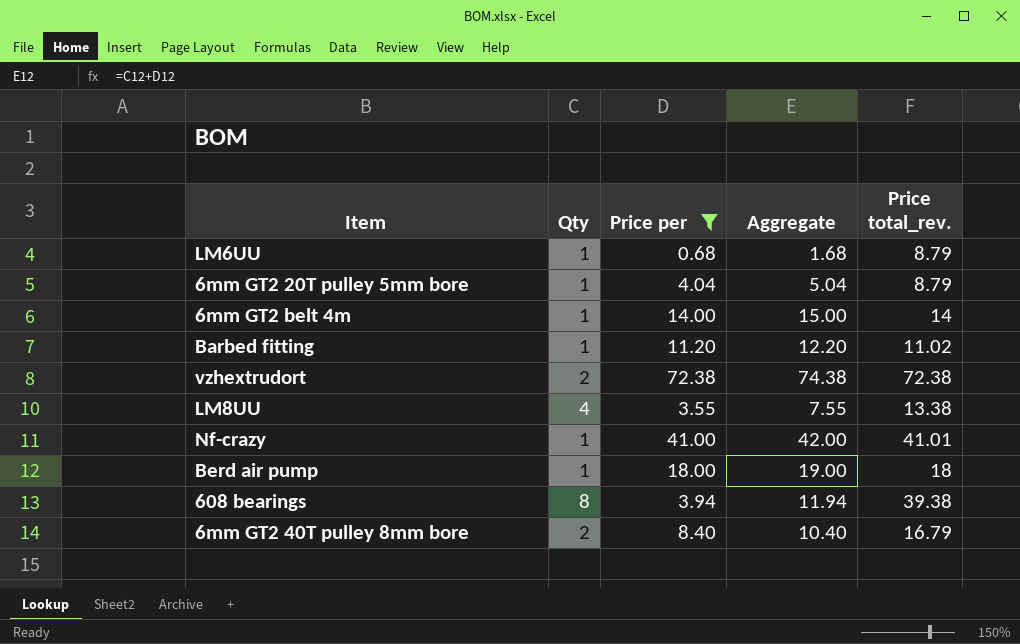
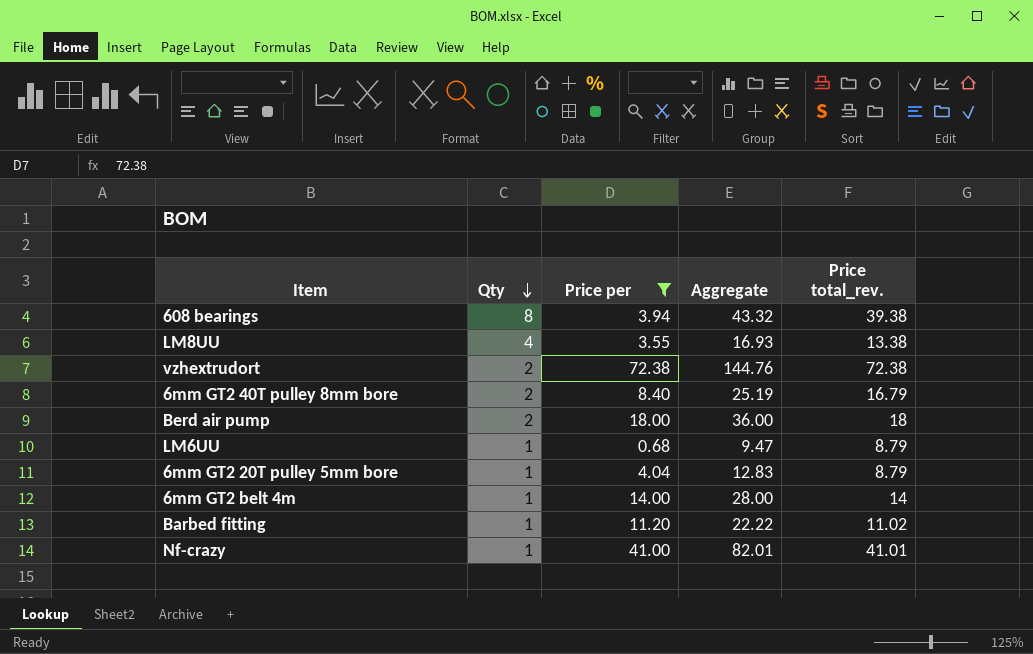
row order: none -> Qty descending
column Aggregate | formula: [Qty] + [Price per] -> [Price per] + [Price total_rev.]
Berd air pump | Qty: 1 -> 2

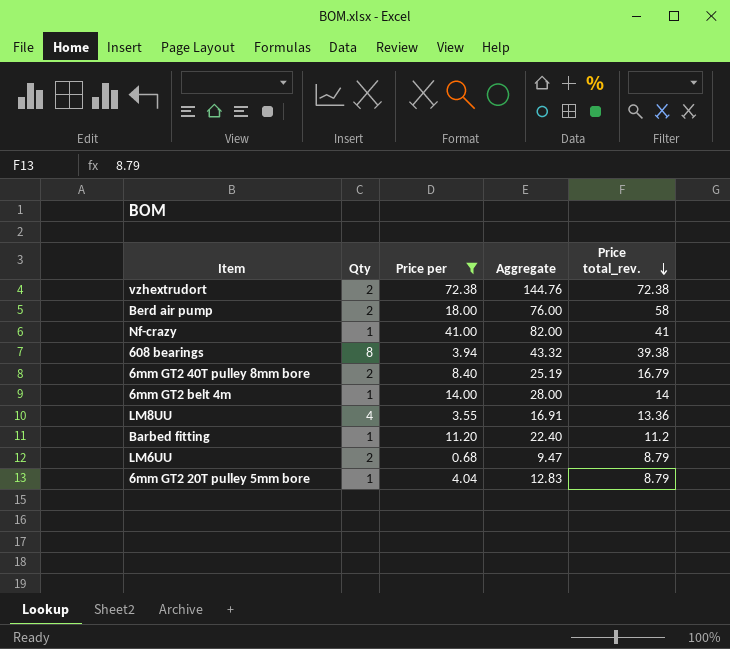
row order: Qty descending -> Price total_rev. descending
Berd air pump | Aggregate: 36.00 -> 76.00
Berd air pump | Price total_rev.: 18 -> 58
Nf-crazy | Aggregate: 82.01 -> 82.00
Nf-crazy | Price total_rev.: 41.01 -> 41
LM8UU | Aggregate: 16.93 -> 16.91
LM8UU | Price total_rev.: 13.38 -> 13.36
Barbed fitting | Aggregate: 22.22 -> 22.40
Barbed fitting | Price total_rev.: 11.02 -> 11.2
LM6UU | Qty: 1 -> 2

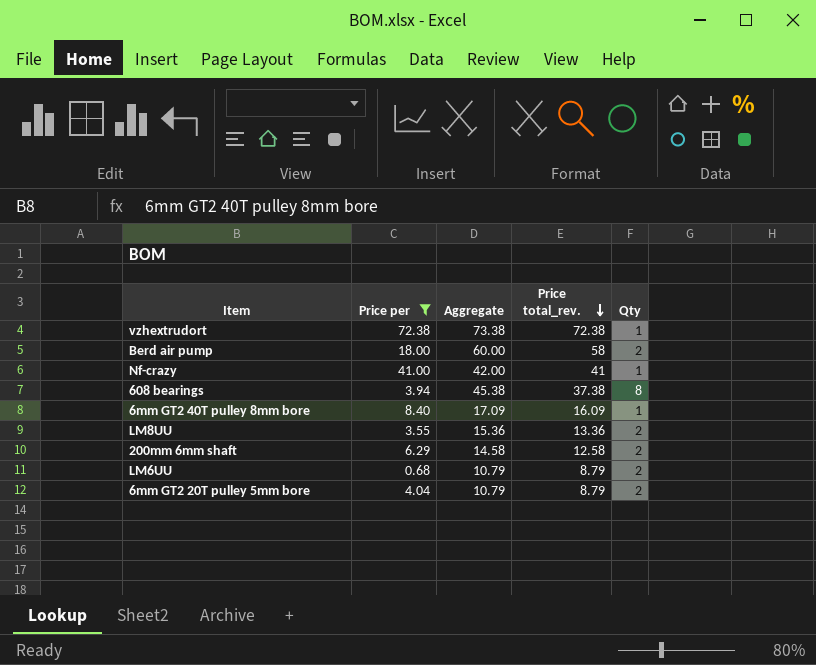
column Aggregate | formula: [Price per] + [Price total_rev.] -> [Price total_rev.] + [Qty]
column Qty | position: 2 -> 5
row 6mm GT2 belt 4m: 1 | 14.00 | 28.00 | 14 -> none
row Barbed fitting: 1 | 11.20 | 22.40 | 11.2 -> none
vzhextrudort | Qty: 2 -> 1
608 bearings | Price total_rev.: 39.38 -> 37.38
6mm GT2 40T pulley 8mm bore | Price total_rev.: 16.79 -> 16.09
6mm GT2 40T pulley 8mm bore | Qty: 2 -> 1
LM8UU | Qty: 4 -> 2
row 200mm 6mm shaft: none -> 6.29 | 14.58 | 12.58 | 2
6mm GT2 20T pulley 5mm bore | Qty: 1 -> 2

